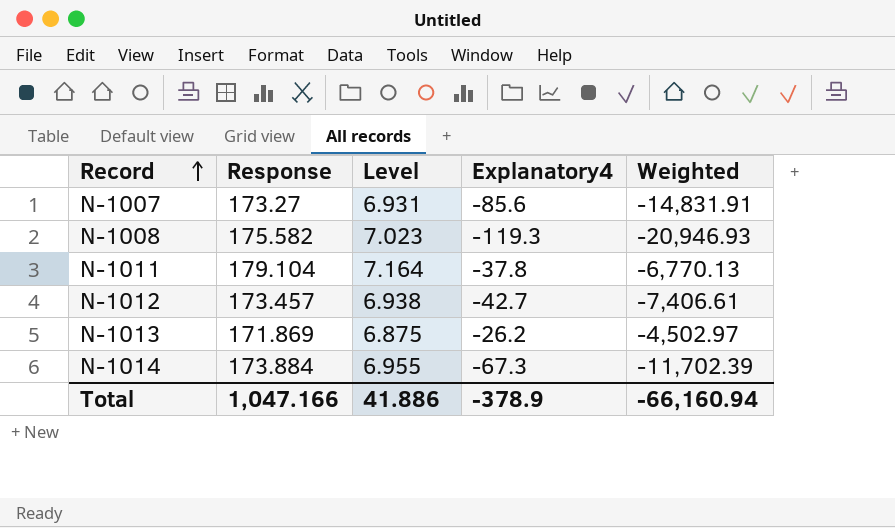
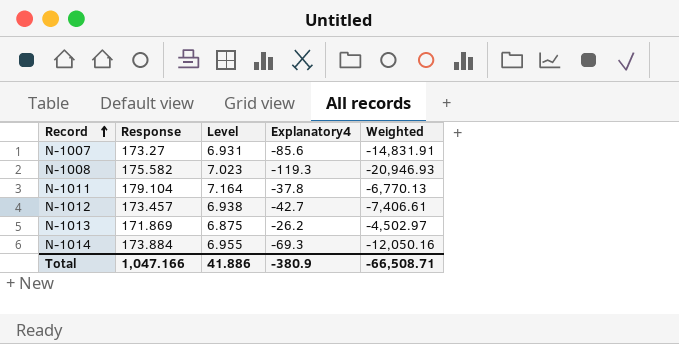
N-1014 | Explanatory4: -67.3 -> -69.3
N-1014 | Weighted: -11,702.39 -> -12,050.16
Total | Explanatory4: -378.9 -> -380.9
Total | Weighted: -66,160.94 -> -66,508.71

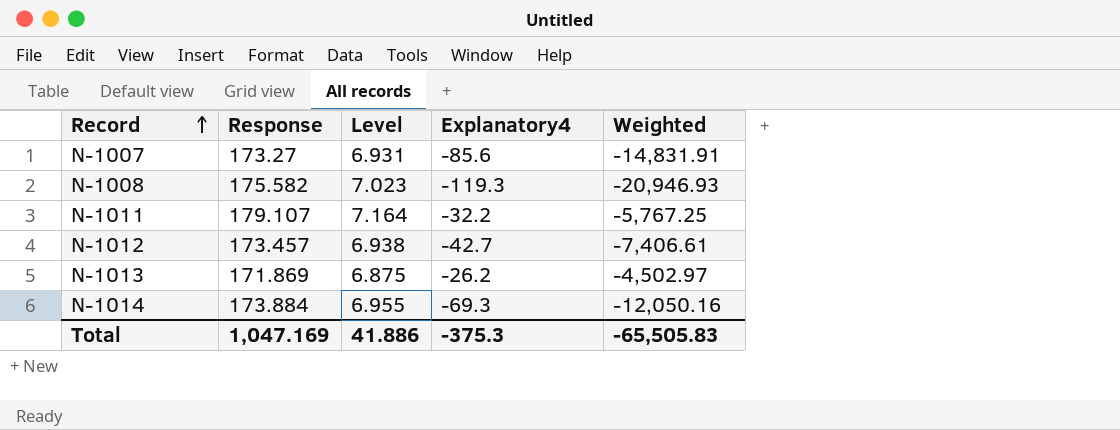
N-1011 | Response: 179.104 -> 179.107
N-1011 | Explanatory4: -37.8 -> -32.2
N-1011 | Weighted: -6,770.13 -> -5,767.25
Total | Response: 1,047.166 -> 1,047.169
Total | Explanatory4: -380.9 -> -375.3
Total | Weighted: -66,508.71 -> -65,505.83

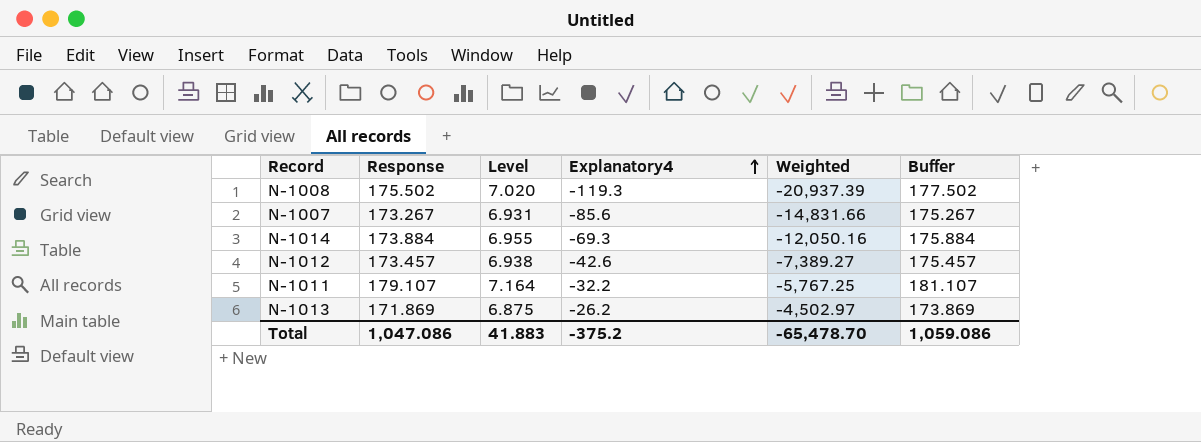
row order: Record ascending -> Explanatory4 ascending
column Buffer | formula: none -> [Response] + 2
N-1008 | Response: 175.582 -> 175.502
N-1008 | Level: 7.023 -> 7.020
N-1008 | Weighted: -20,946.93 -> -20,937.39
N-1007 | Response: 173.27 -> 173.267
N-1007 | Weighted: -14,831.91 -> -14,831.66
N-1012 | Explanatory4: -42.7 -> -42.6
N-1012 | Weighted: -7,406.61 -> -7,389.27
Total | Response: 1,047.169 -> 1,047.086
Total | Level: 41.886 -> 41.883
Total | Explanatory4: -375.3 -> -375.2
Total | Weighted: -65,505.83 -> -65,478.70

